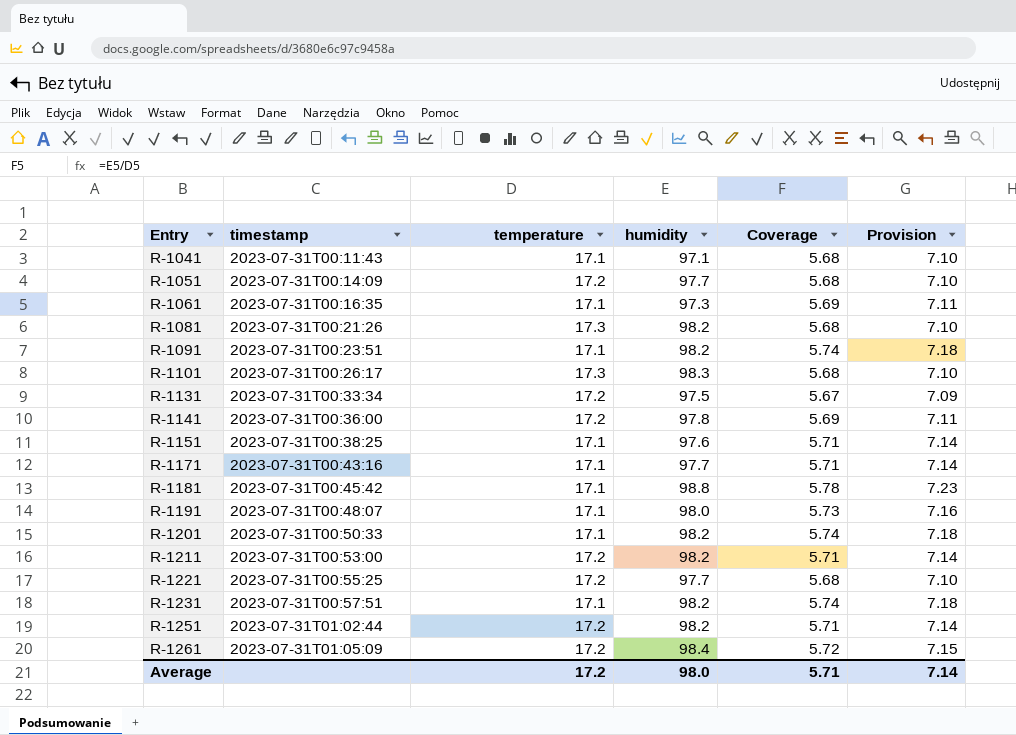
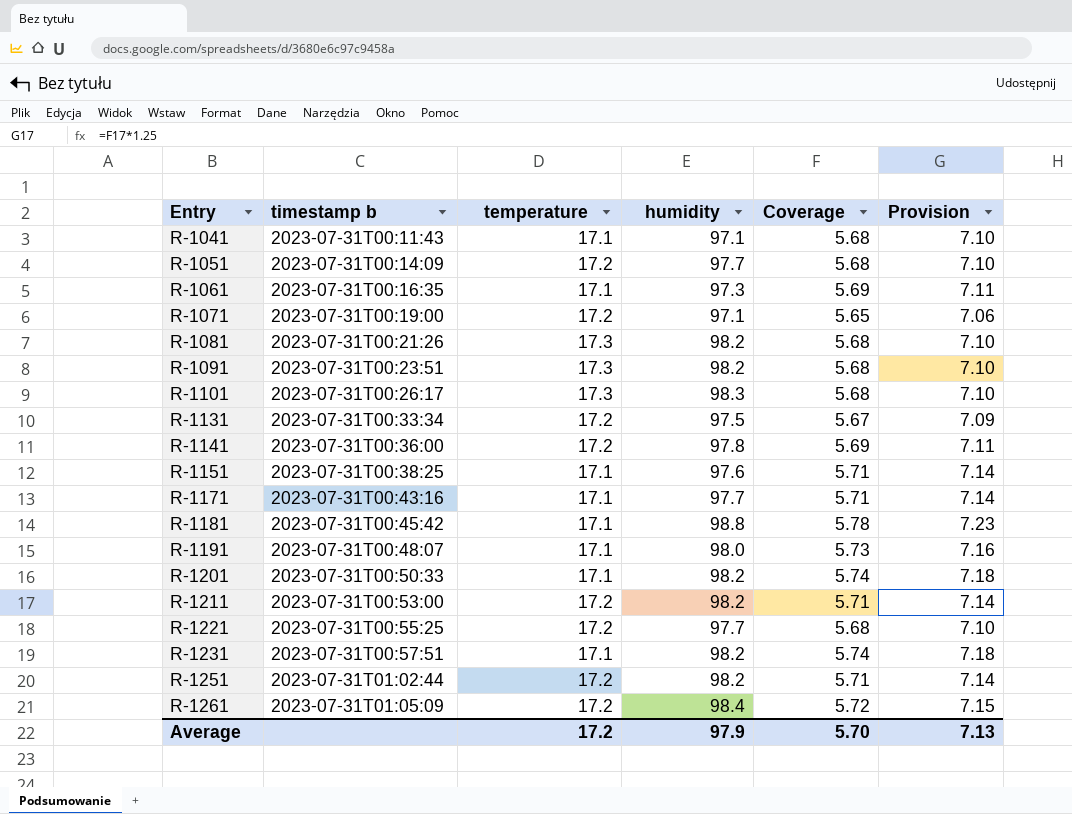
column name: timestamp -> timestamp b
row R-1071: none -> 2023-07-31T00:19:00 | 17.2 | 97.1 | 5.65 | 7.06
R-1091 | temperature: 17.1 -> 17.3
R-1091 | Coverage: 5.74 -> 5.68
R-1091 | Provision: 7.18 -> 7.10
Average | humidity: 98.0 -> 97.9
Average | Coverage: 5.71 -> 5.70
Average | Provision: 7.14 -> 7.13

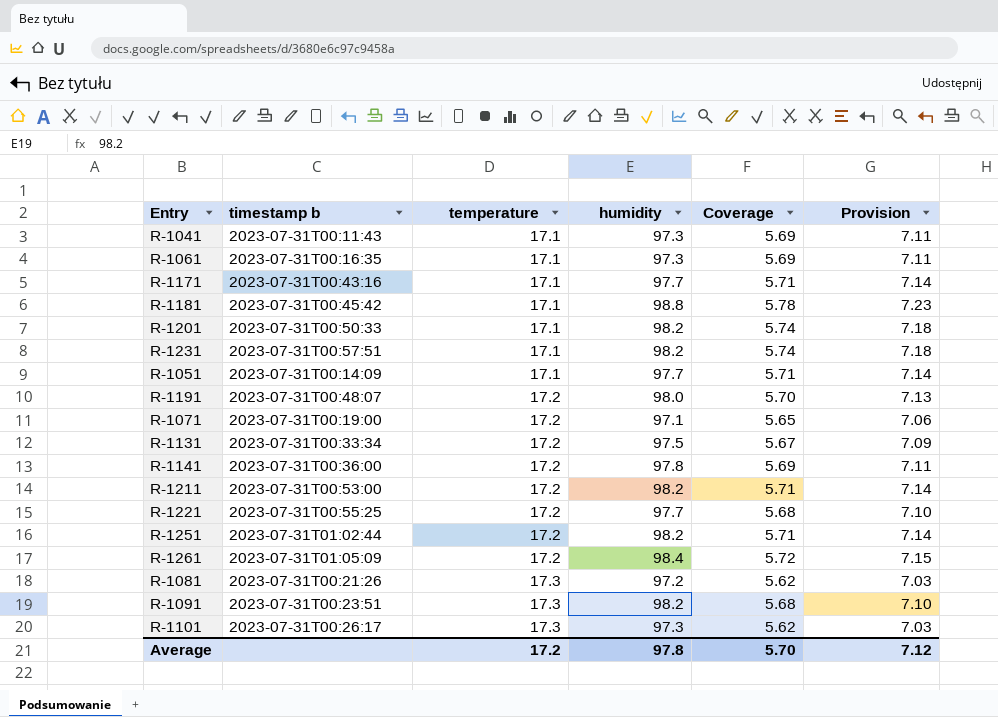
row order: Entry ascending -> temperature ascending
row R-1151: 2023-07-31T00:38:25 | 17.1 | 97.6 | 5.71 | 7.14 -> none
R-1041 | humidity: 97.1 -> 97.3
R-1041 | Coverage: 5.68 -> 5.69
R-1041 | Provision: 7.10 -> 7.11
R-1051 | temperature: 17.2 -> 17.1
R-1051 | Coverage: 5.68 -> 5.71
R-1051 | Provision: 7.10 -> 7.14
R-1191 | temperature: 17.1 -> 17.2
R-1191 | Coverage: 5.73 -> 5.70
R-1191 | Provision: 7.16 -> 7.13
R-1081 | humidity: 98.2 -> 97.2
R-1081 | Coverage: 5.68 -> 5.62
R-1081 | Provision: 7.10 -> 7.03
R-1101 | humidity: 98.3 -> 97.3
R-1101 | Coverage: 5.68 -> 5.62
R-1101 | Provision: 7.10 -> 7.03
Average | humidity: 97.9 -> 97.8
Average | Provision: 7.13 -> 7.12

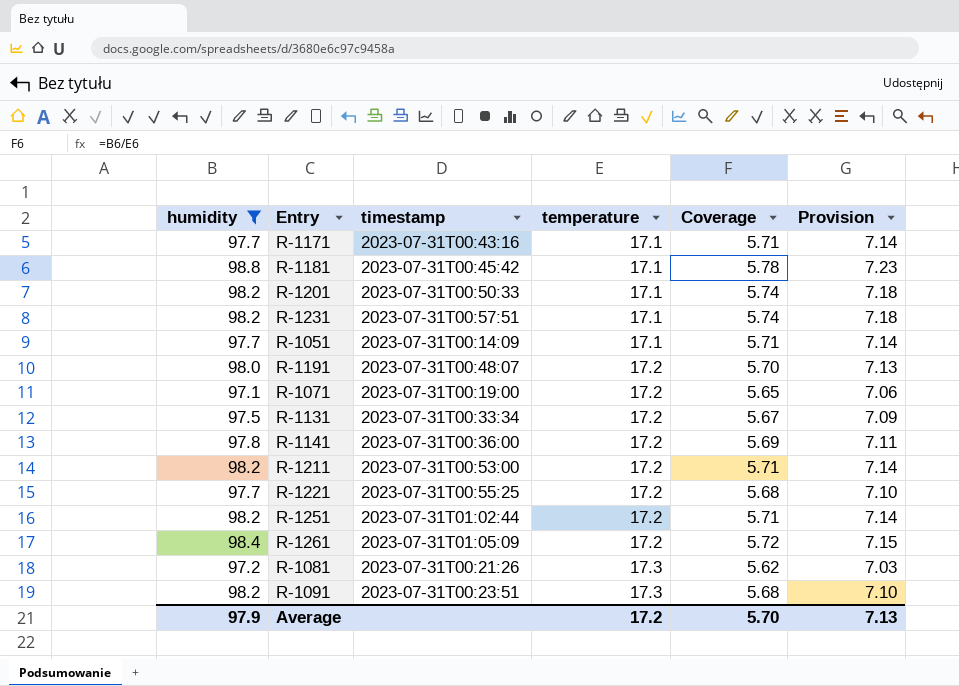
filter: none -> humidity != 97.3
column humidity | position: 4 -> 1
column name: timestamp b -> timestamp
Average | humidity: 97.8 -> 97.9
Average | Provision: 7.12 -> 7.13

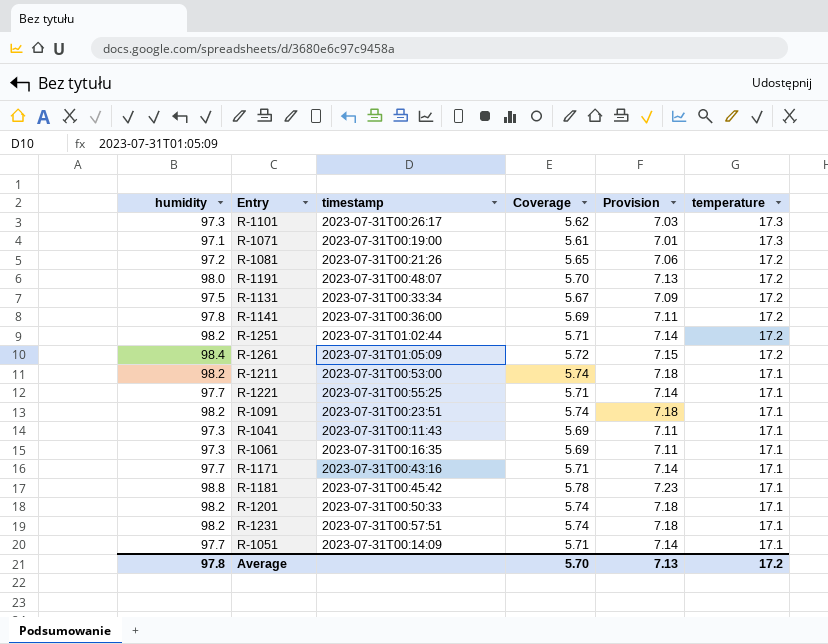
filter: humidity != 97.3 -> none
row order: temperature ascending -> temperature descending
column temperature | position: 4 -> 6
R-1071 | Coverage: 5.65 -> 5.61
R-1071 | Provision: 7.06 -> 7.01
R-1071 | temperature: 17.2 -> 17.3
R-1081 | Coverage: 5.62 -> 5.65
R-1081 | Provision: 7.03 -> 7.06
R-1081 | temperature: 17.3 -> 17.2
R-1211 | Coverage: 5.71 -> 5.74
R-1211 | Provision: 7.14 -> 7.18
R-1211 | temperature: 17.2 -> 17.1
R-1221 | Coverage: 5.68 -> 5.71
R-1221 | Provision: 7.10 -> 7.14
R-1221 | temperature: 17.2 -> 17.1
R-1091 | Coverage: 5.68 -> 5.74
R-1091 | Provision: 7.10 -> 7.18
R-1091 | temperature: 17.3 -> 17.1
Average | humidity: 97.9 -> 97.8

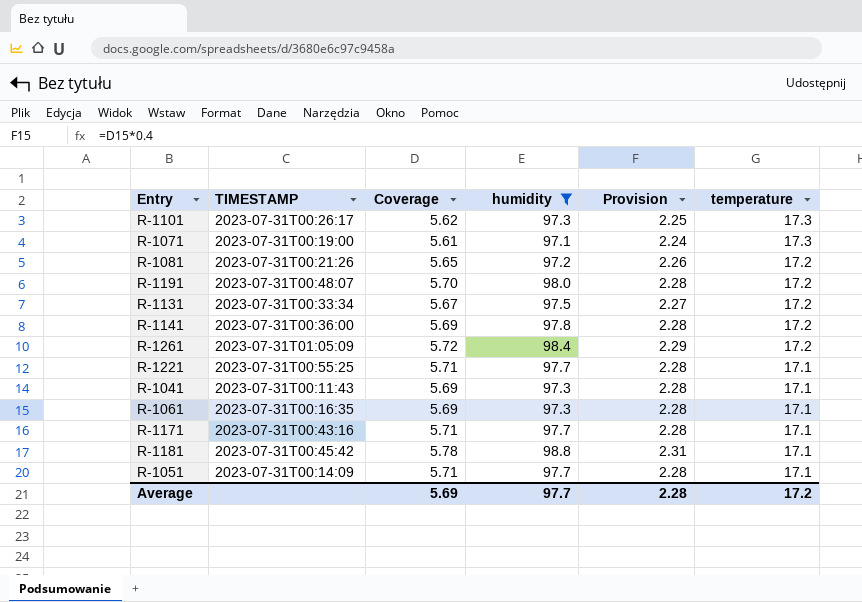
filter: none -> humidity != 98.2
column name: timestamp -> TIMESTAMP
column humidity | position: 1 -> 4
column Provision | formula: [Coverage] * 1.25 -> [Coverage] * 0.4
Average | Coverage: 5.70 -> 5.69
Average | humidity: 97.8 -> 97.7
Average | Provision: 7.13 -> 2.28

